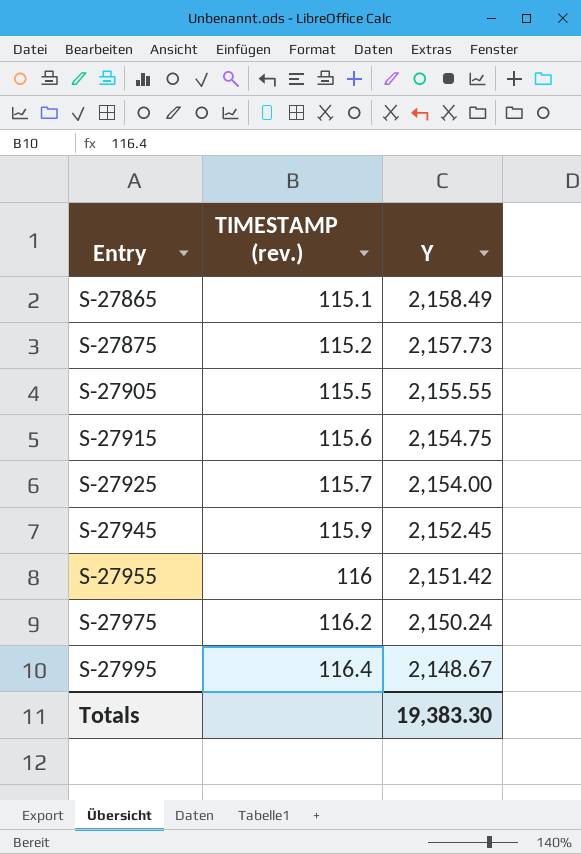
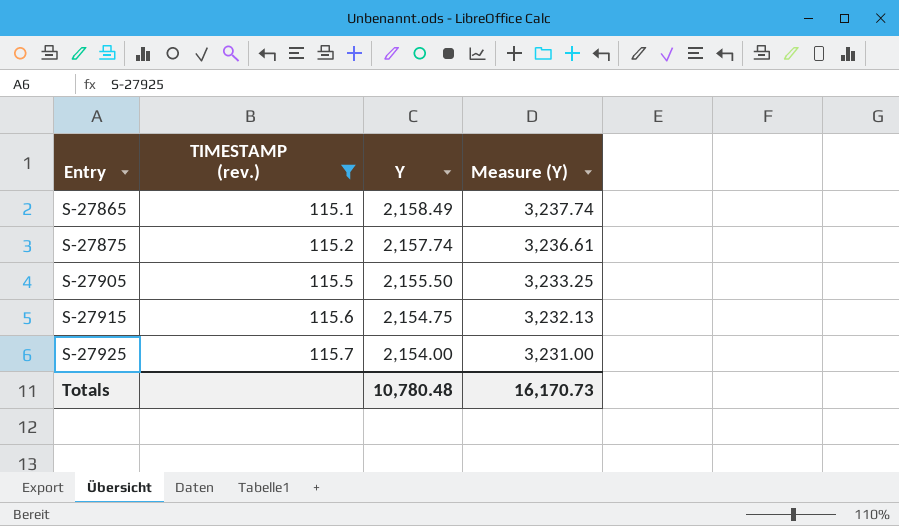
filter: none -> TIMESTAMP (rev.) <= 115.7
column Measure (Y) | formula: none -> [Y] * 1.5
S-27875 | Y: 2,157.73 -> 2,157.74
S-27905 | Y: 2,155.55 -> 2,155.50
Totals | Y: 19,383.30 -> 10,780.48

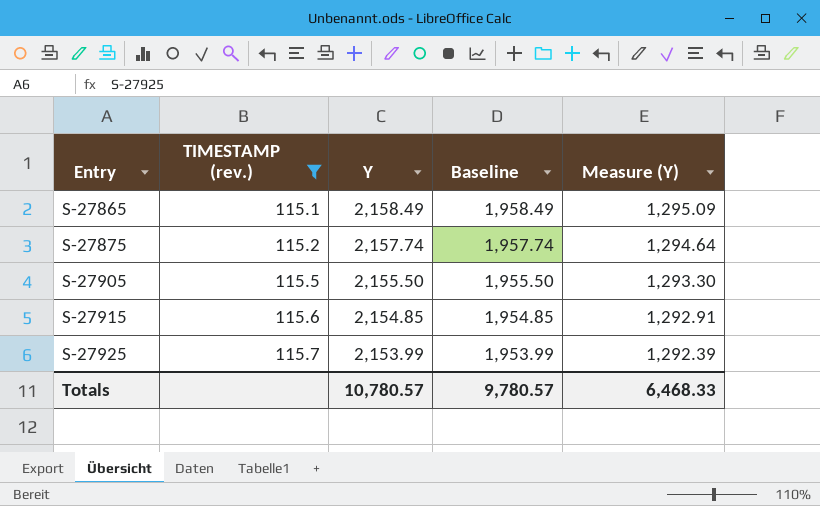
column Baseline | formula: none -> [Y] - 200
column Measure (Y) | formula: [Y] * 1.5 -> [Y] * 0.6
S-27915 | Y: 2,154.75 -> 2,154.85
S-27925 | Y: 2,154.00 -> 2,153.99
Totals | Y: 10,780.48 -> 10,780.57
Totals | Measure (Y): 16,170.73 -> 6,468.33

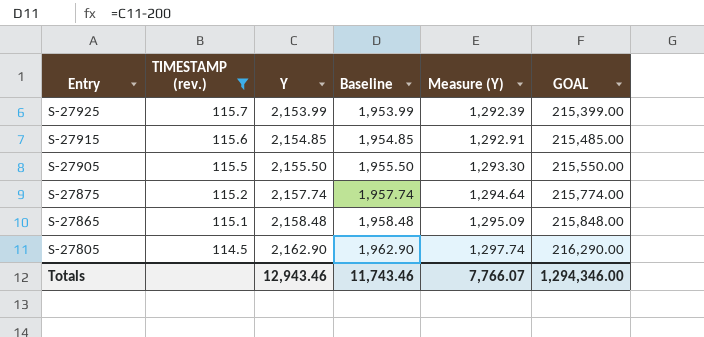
row order: Entry ascending -> Entry descending
column GOAL | formula: none -> [Y] * 100
S-27865 | Y: 2,158.49 -> 2,158.48
S-27865 | Baseline: 1,958.49 -> 1,958.48
row S-27805: none -> 114.5 | 2,162.90 | 1,962.90 | 1,297.74 | 216,290.00
Totals | Y: 10,780.57 -> 12,943.46
Totals | Baseline: 9,780.57 -> 11,743.46
Totals | Measure (Y): 6,468.33 -> 7,766.07

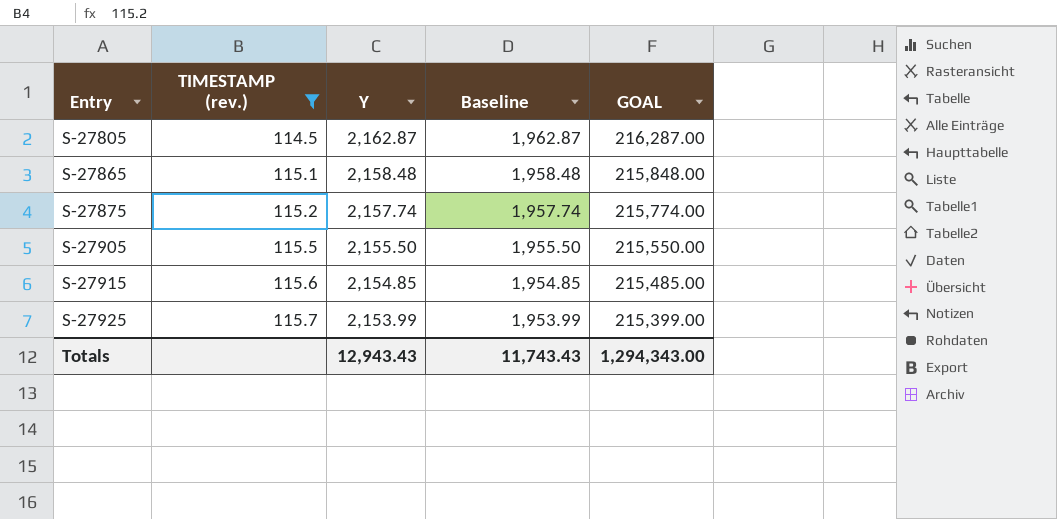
row order: Entry descending -> Entry ascending
column Measure (Y) | formula: [Y] * 0.6 -> none
S-27805 | Y: 2,162.90 -> 2,162.87
S-27805 | Baseline: 1,962.90 -> 1,962.87
S-27805 | GOAL: 216,290.00 -> 216,287.00
Totals | Y: 12,943.46 -> 12,943.43
Totals | Baseline: 11,743.46 -> 11,743.43
Totals | GOAL: 1,294,346.00 -> 1,294,343.00

